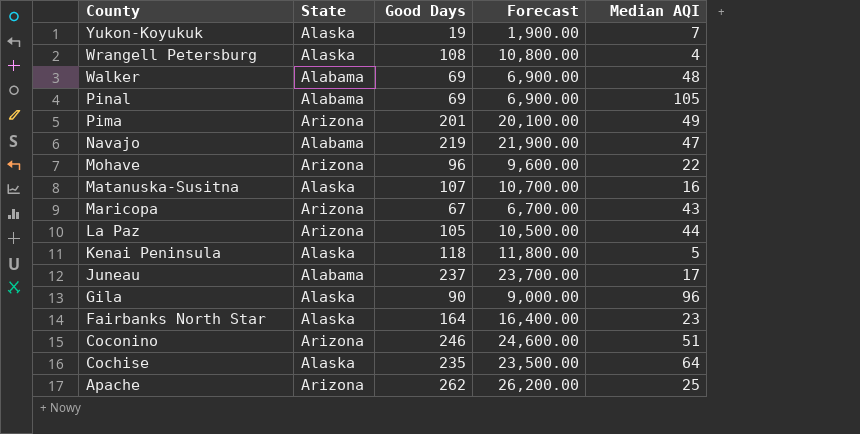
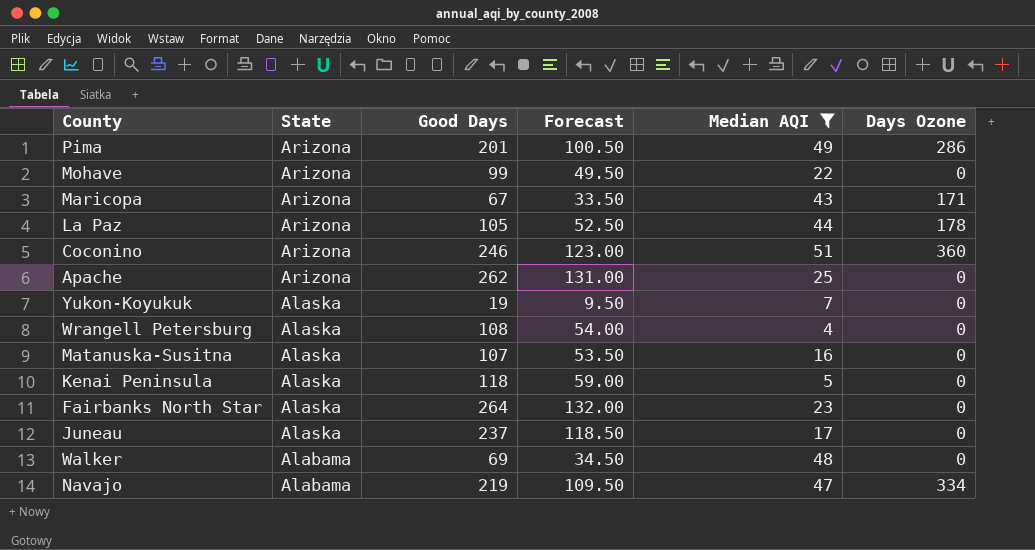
filter: none -> Median AQI <= 51
row order: County descending -> State descending
column Forecast | formula: [Good Days] * 100 -> [Good Days] * 0.5
column Days Ozone | position: none -> 6
Mohave | Good Days: 96 -> 99
Fairbanks North Star | Good Days: 164 -> 264
Juneau | State: Alabama -> Alaska

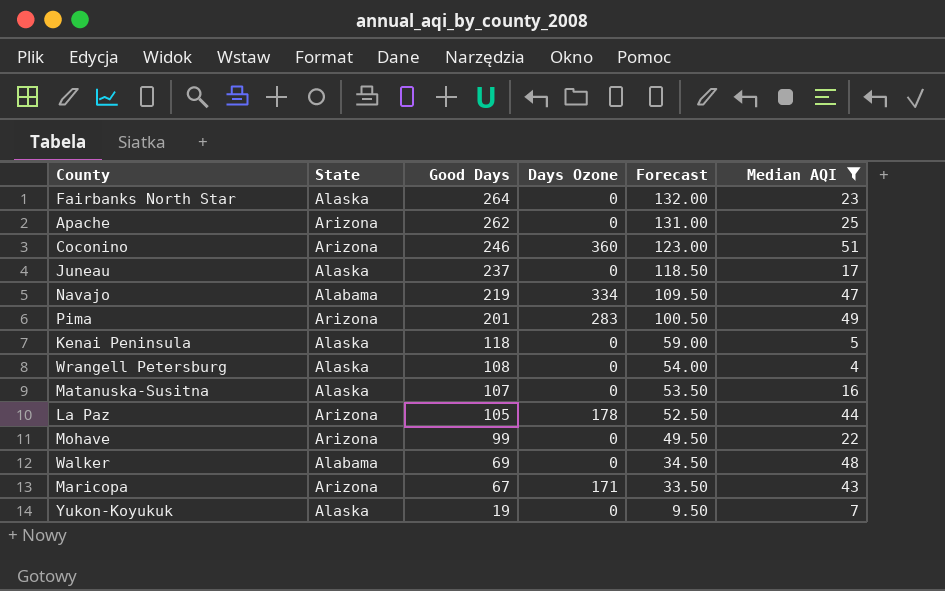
row order: State descending -> Good Days descending
column Days Ozone | position: 6 -> 4
Pima | Days Ozone: 286 -> 283

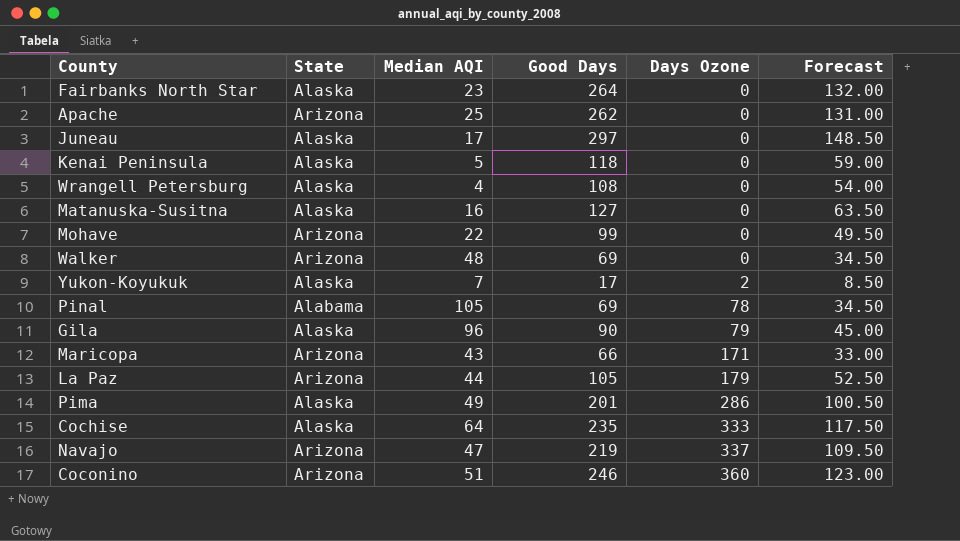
filter: Median AQI <= 51 -> none
row order: Good Days descending -> Days Ozone ascending
column Median AQI | position: 6 -> 3
Juneau | Good Days: 237 -> 297
Juneau | Forecast: 118.50 -> 148.50
Matanuska-Susitna | Good Days: 107 -> 127
Matanuska-Susitna | Forecast: 53.50 -> 63.50
Walker | State: Alabama -> Arizona
Yukon-Koyukuk | Good Days: 19 -> 17
Yukon-Koyukuk | Days Ozone: 0 -> 2
Yukon-Koyukuk | Forecast: 9.50 -> 8.50
Maricopa | Good Days: 67 -> 66
Maricopa | Forecast: 33.50 -> 33.00
La Paz | Days Ozone: 178 -> 179
Pima | State: Arizona -> Alaska
Pima | Days Ozone: 283 -> 286
Navajo | State: Alabama -> Arizona
Navajo | Days Ozone: 334 -> 337

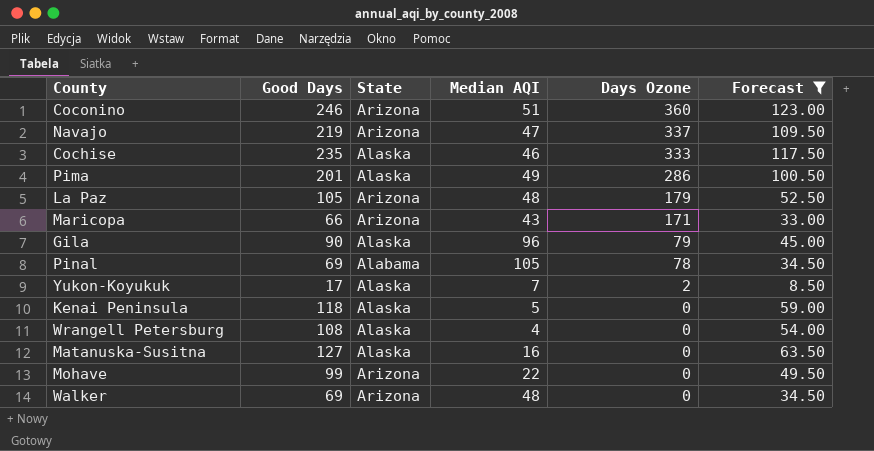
filter: none -> Forecast <= 123.00
row order: Days Ozone ascending -> Days Ozone descending
column Good Days | position: 4 -> 2
Cochise | Median AQI: 64 -> 46
La Paz | Median AQI: 44 -> 48

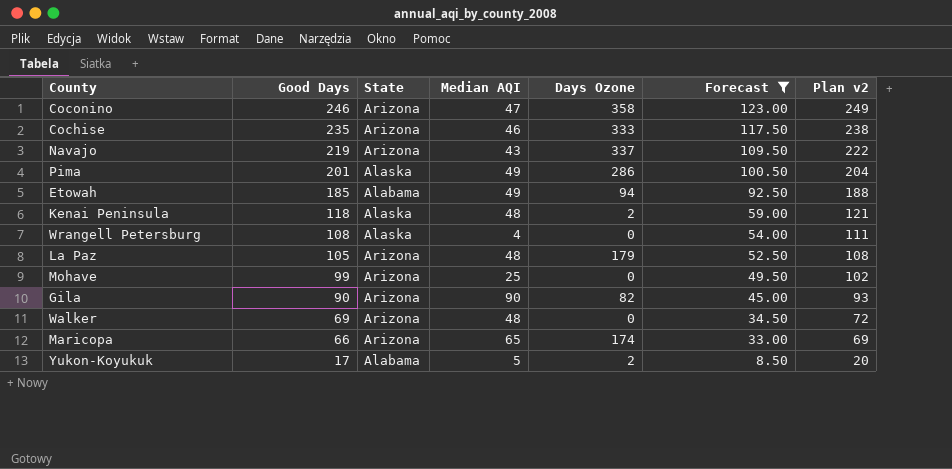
row order: Days Ozone descending -> Good Days descending
column Plan v2 | formula: none -> [Good Days] + 3
row Pinal: 69 | Alabama | 105 | 78 | 34.50 -> none
row Matanuska-Susitna: 127 | Alaska | 16 | 0 | 63.50 -> none
Coconino | Median AQI: 51 -> 47
Coconino | Days Ozone: 360 -> 358
Cochise | State: Alaska -> Arizona
Navajo | Median AQI: 47 -> 43
row Etowah: none -> 185 | Alabama | 49 | 94 | 92.50 | 188
Kenai Peninsula | Median AQI: 5 -> 48
Kenai Peninsula | Days Ozone: 0 -> 2
Mohave | Median AQI: 22 -> 25
Gila | State: Alaska -> Arizona
Gila | Median AQI: 96 -> 90
Gila | Days Ozone: 79 -> 82
Maricopa | Median AQI: 43 -> 65
Maricopa | Days Ozone: 171 -> 174
Yukon-Koyukuk | State: Alaska -> Alabama
Yukon-Koyukuk | Median AQI: 7 -> 5

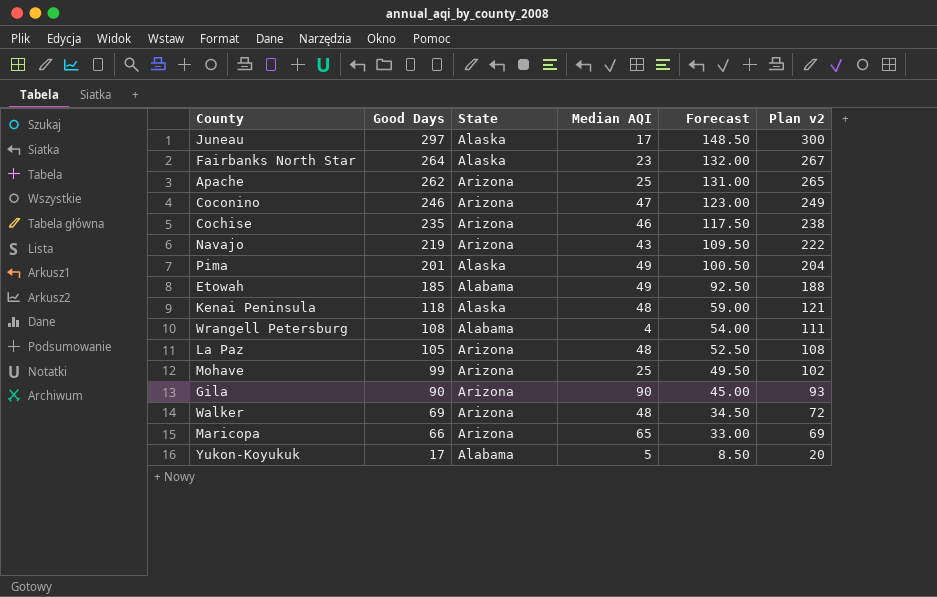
filter: Forecast <= 123.00 -> none
column Days Ozone | position: 5 -> none
Wrangell Petersburg | State: Alaska -> Alabama

